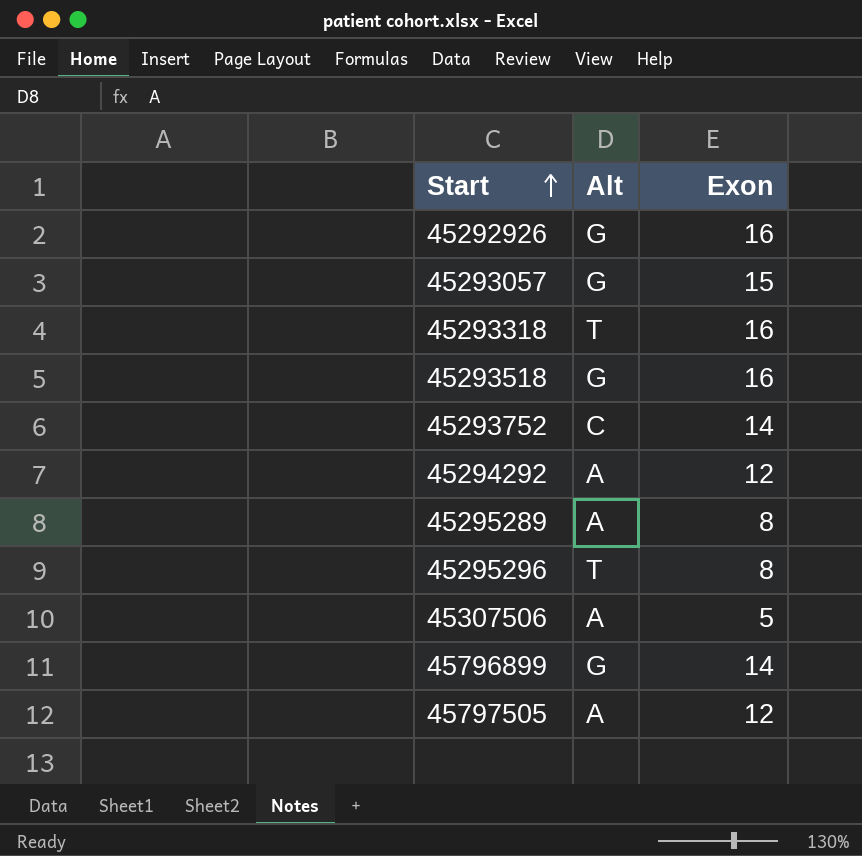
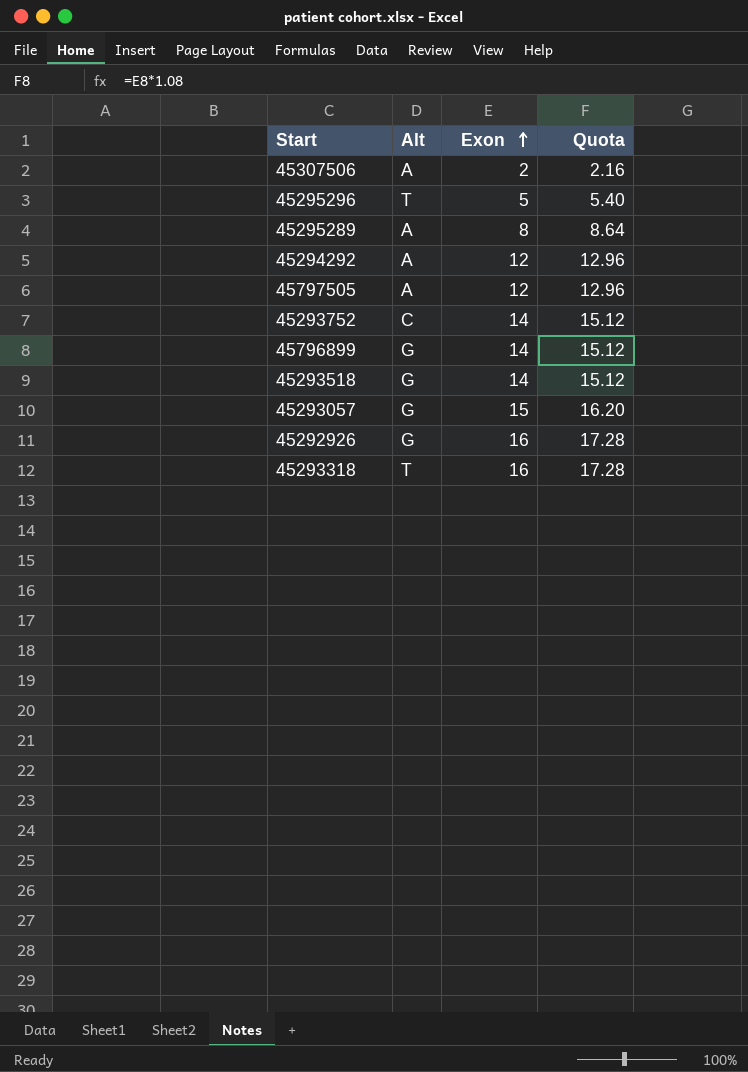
row order: Start ascending -> Exon ascending
column Quota | formula: none -> [Exon] * 1.08
45307506 | Exon: 5 -> 2
45295296 | Exon: 8 -> 5
45293518 | Exon: 16 -> 14

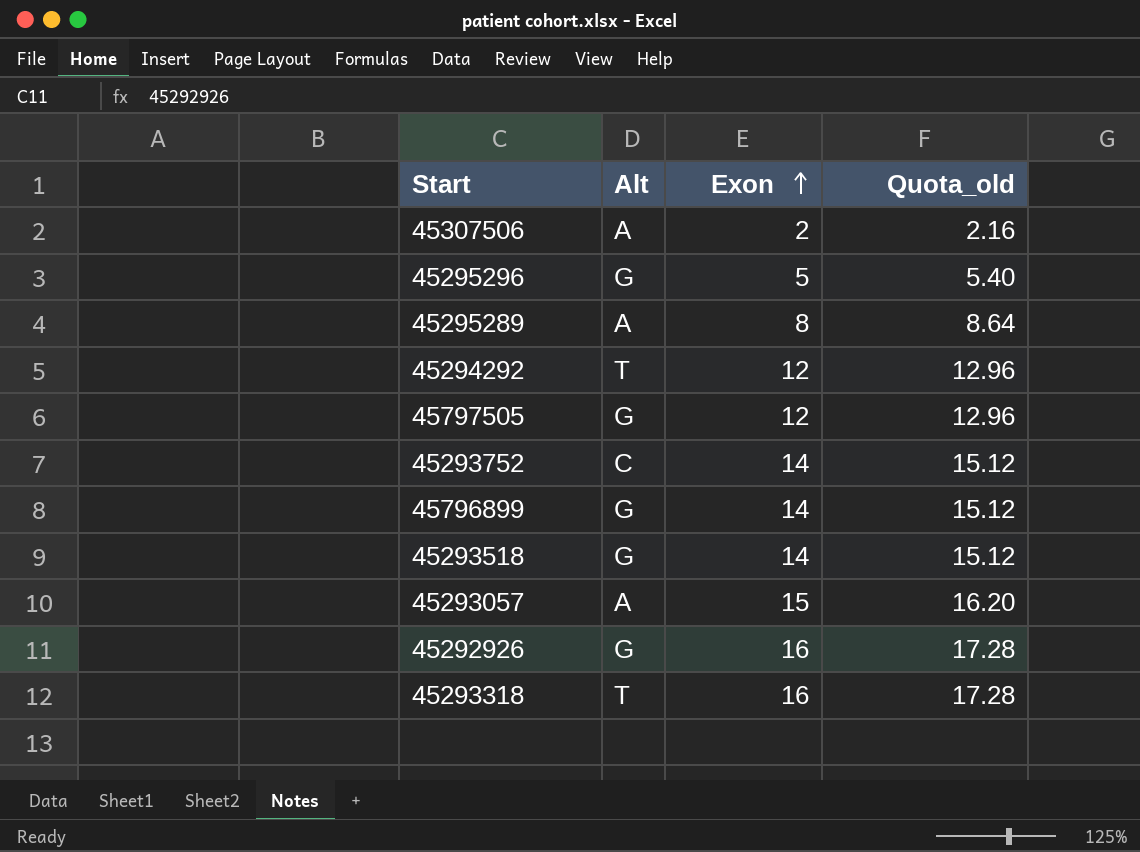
column name: Quota -> Quota_old
45295296 | Alt: T -> G
45294292 | Alt: A -> T
45797505 | Alt: A -> G
45293057 | Alt: G -> A

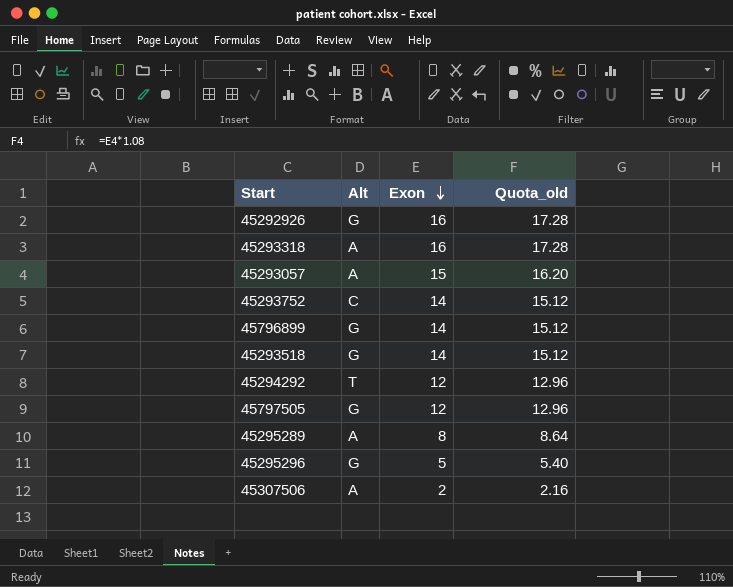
row order: Exon ascending -> Exon descending
45293318 | Alt: T -> A

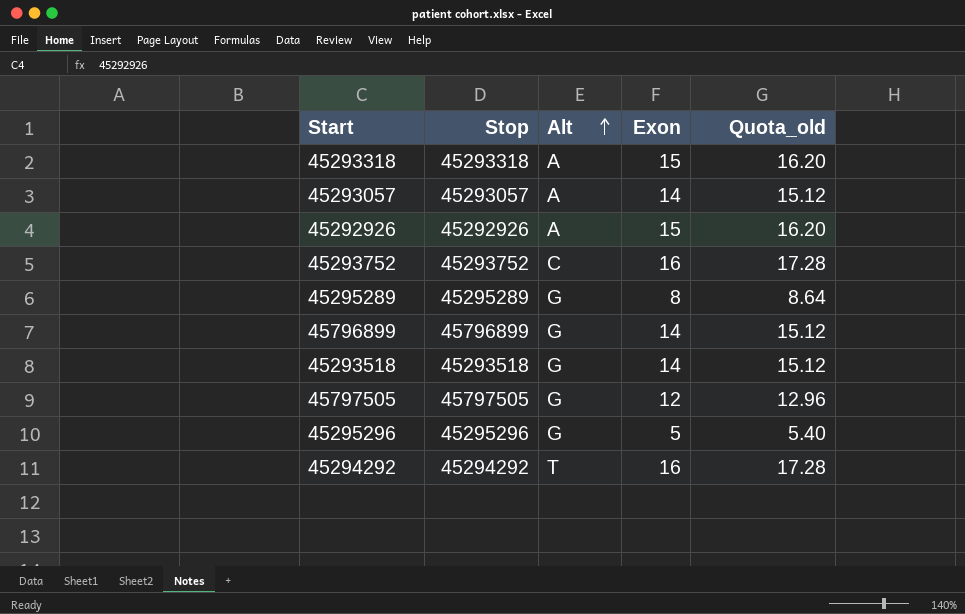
row order: Exon descending -> Alt ascending
column Stop | position: none -> 2
row 45307506: A | 2 | 2.16 -> none
45293318 | Exon: 16 -> 15
45293318 | Quota_old: 17.28 -> 16.20
45293057 | Exon: 15 -> 14
45293057 | Quota_old: 16.20 -> 15.12
45292926 | Alt: G -> A
45292926 | Exon: 16 -> 15
45292926 | Quota_old: 17.28 -> 16.20
45293752 | Exon: 14 -> 16
45293752 | Quota_old: 15.12 -> 17.28
45295289 | Alt: A -> G
45294292 | Exon: 12 -> 16
45294292 | Quota_old: 12.96 -> 17.28

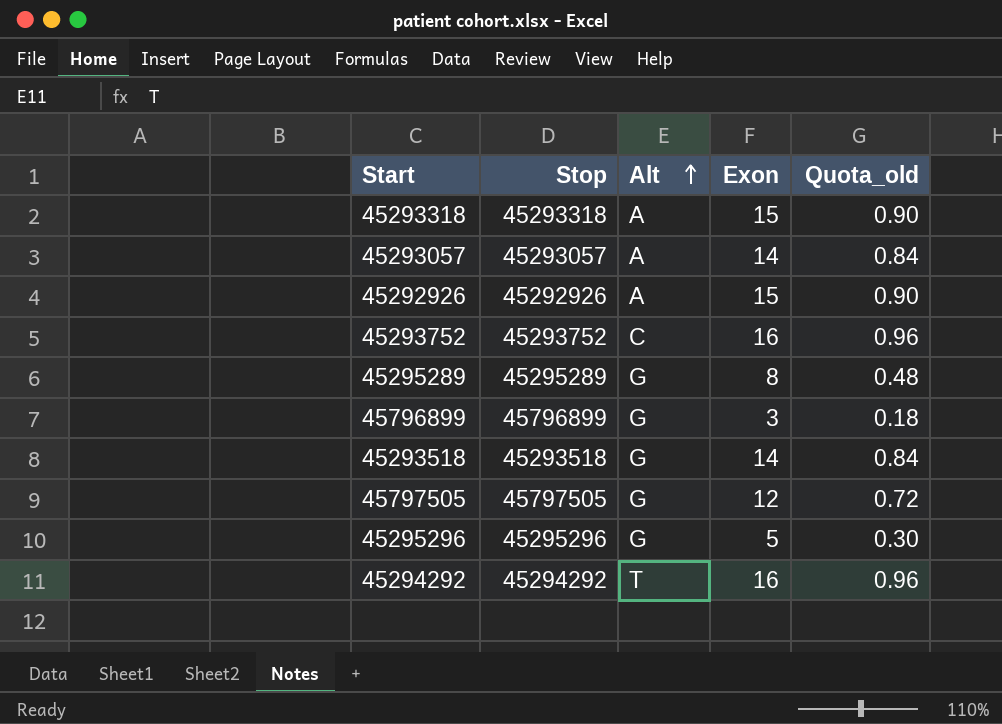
column Quota_old | formula: [Exon] * 1.08 -> [Exon] * 0.06
45796899 | Exon: 14 -> 3

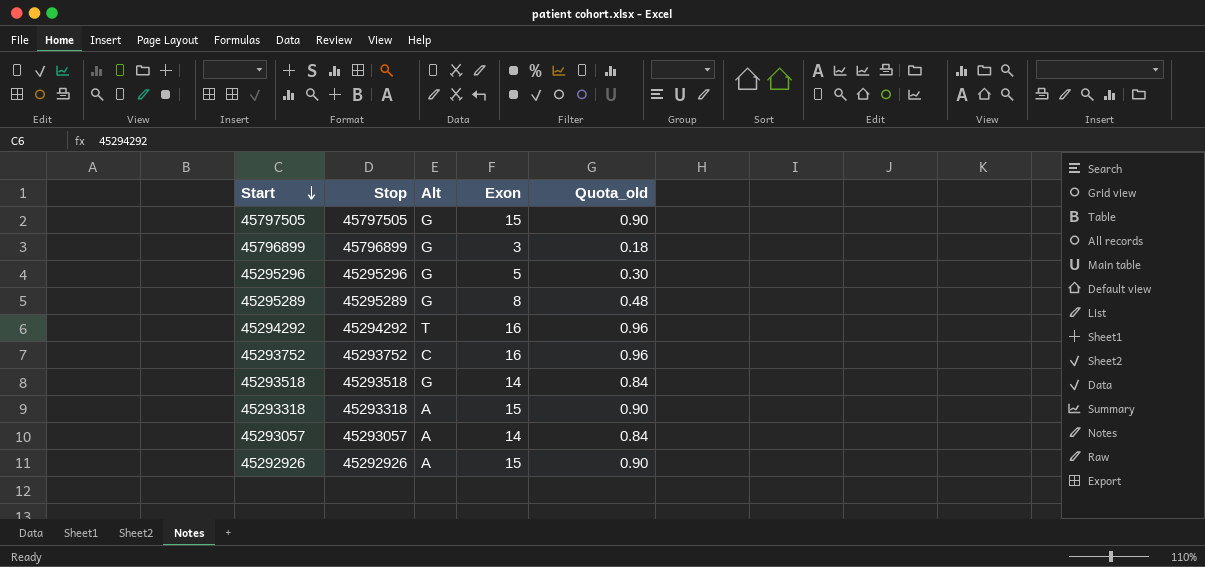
row order: Alt ascending -> Start descending
45797505 | Exon: 12 -> 15
45797505 | Quota_old: 0.72 -> 0.90

